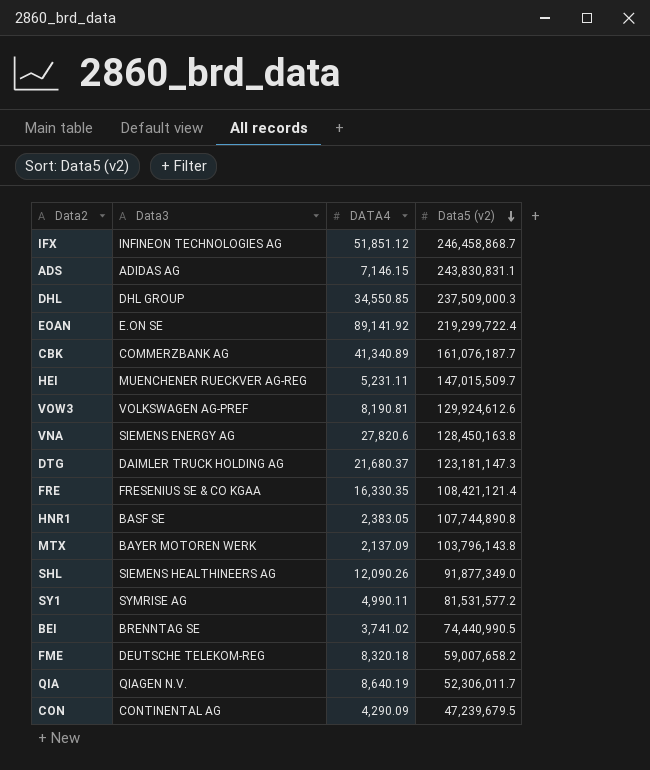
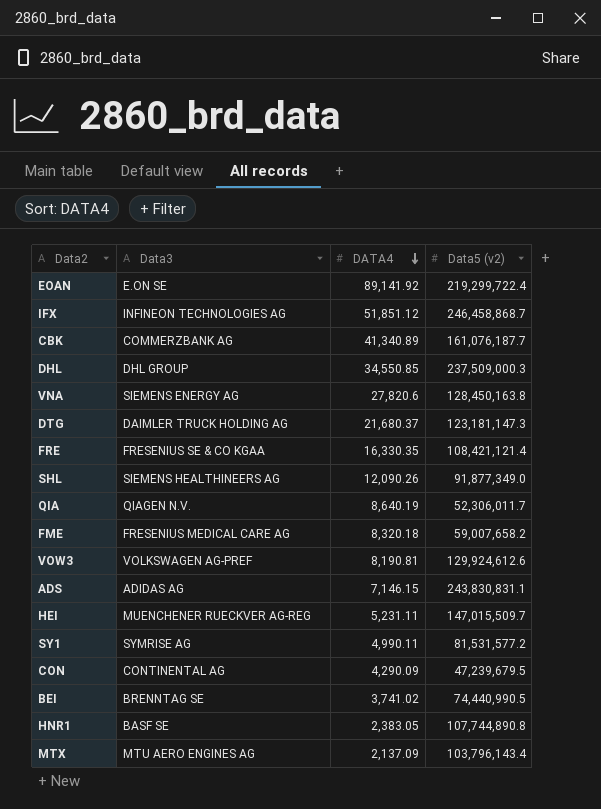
row order: Data5 (v2) descending -> DATA4 descending
FME | Data3: DEUTSCHE TELEKOM-REG -> FRESENIUS MEDICAL CARE AG
MTX | Data3: BAYER MOTOREN WERK -> MTU AERO ENGINES AG
MTX | Data5 (v2): 103,796,143.8 -> 103,796,143.4

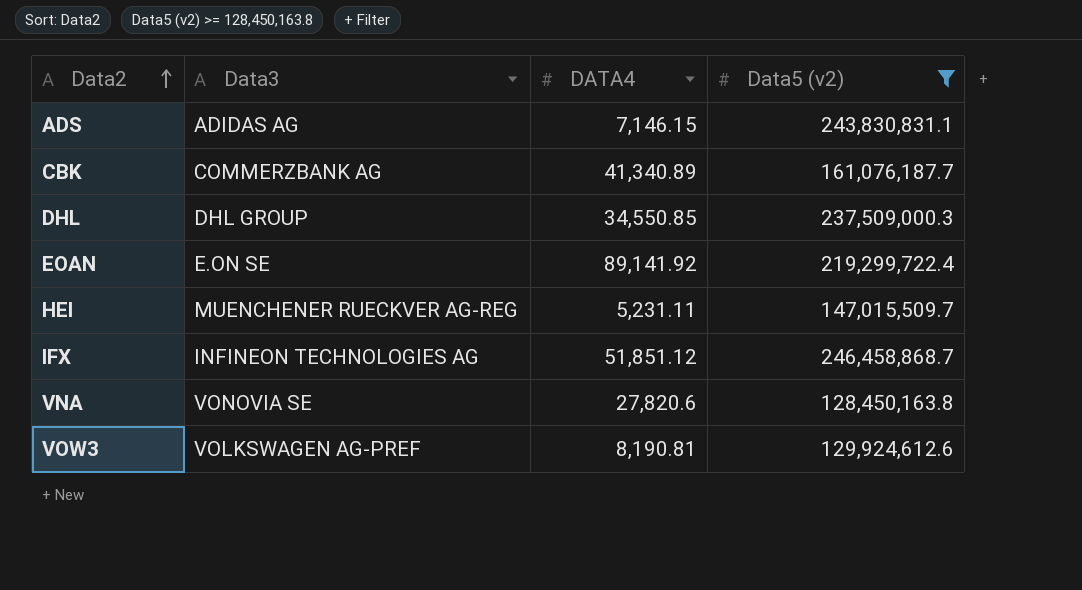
filter: none -> Data5 (v2) >= 128,450,163.8
row order: DATA4 descending -> Data2 ascending
VNA | Data3: SIEMENS ENERGY AG -> VONOVIA SE

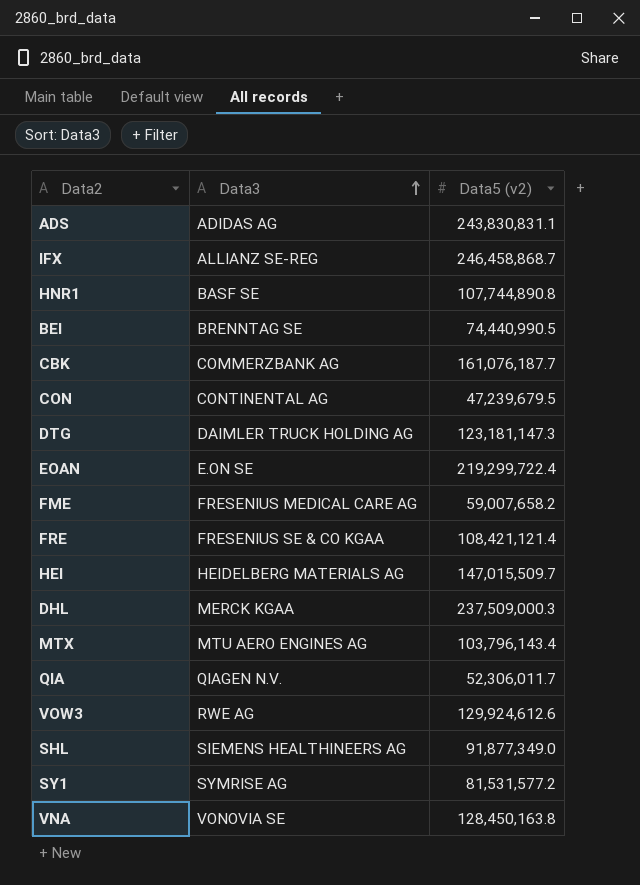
filter: Data5 (v2) >= 128,450,163.8 -> none
row order: Data2 ascending -> Data3 ascending
column DATA4 | position: 3 -> none
IFX | Data3: INFINEON TECHNOLOGIES AG -> ALLIANZ SE-REG
HEI | Data3: MUENCHENER RUECKVER AG-REG -> HEIDELBERG MATERIALS AG
DHL | Data3: DHL GROUP -> MERCK KGAA
VOW3 | Data3: VOLKSWAGEN AG-PREF -> RWE AG

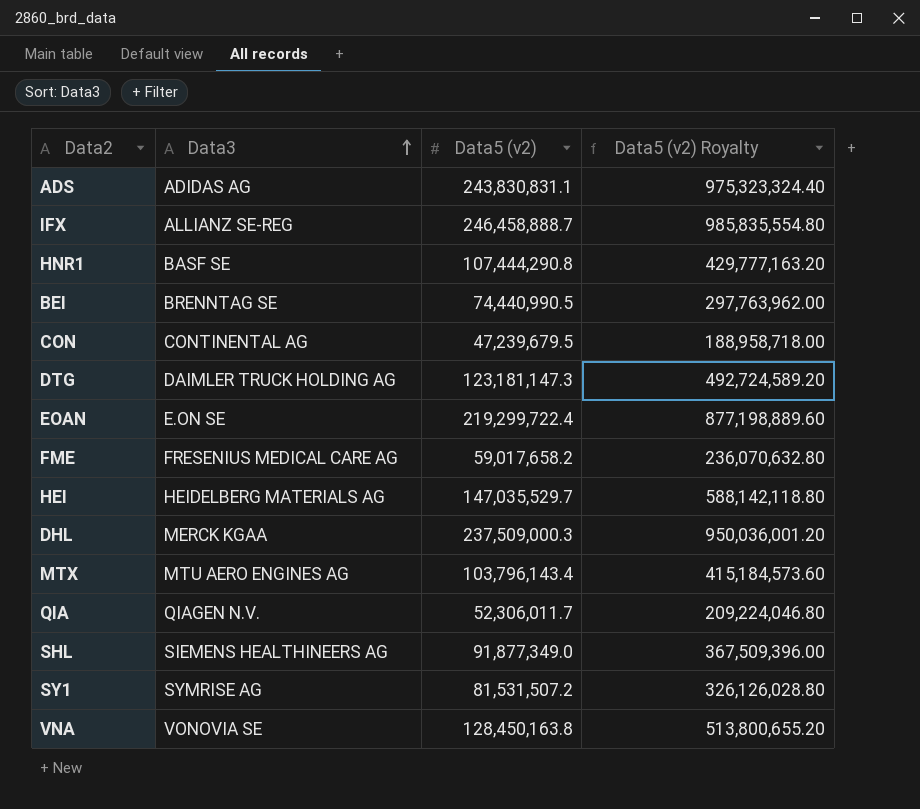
column Data5 (v2) Royalty | formula: none -> [Data5 (v2)] * 4
row CBK: COMMERZBANK AG | 161,076,187.7 -> none
row FRE: FRESENIUS SE & CO KGAA | 108,421,121.4 -> none
row VOW3: RWE AG | 129,924,612.6 -> none
IFX | Data5 (v2): 246,458,868.7 -> 246,458,888.7
HNR1 | Data5 (v2): 107,744,890.8 -> 107,444,290.8
FME | Data5 (v2): 59,007,658.2 -> 59,017,658.2
HEI | Data5 (v2): 147,015,509.7 -> 147,035,529.7
SY1 | Data5 (v2): 81,531,577.2 -> 81,531,507.2

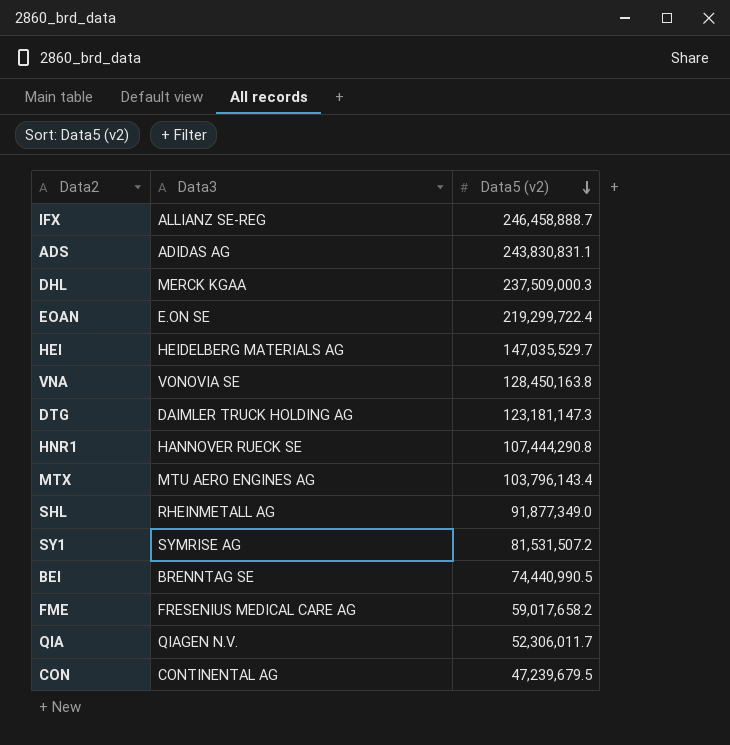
row order: Data3 ascending -> Data5 (v2) descending
column Data5 (v2) Royalty | formula: [Data5 (v2)] * 4 -> none
HNR1 | Data3: BASF SE -> HANNOVER RUECK SE
SHL | Data3: SIEMENS HEALTHINEERS AG -> RHEINMETALL AG

